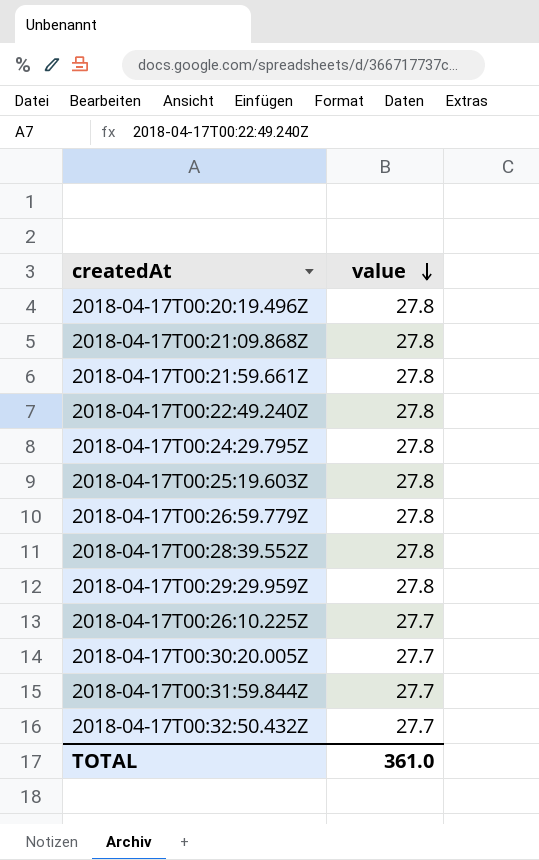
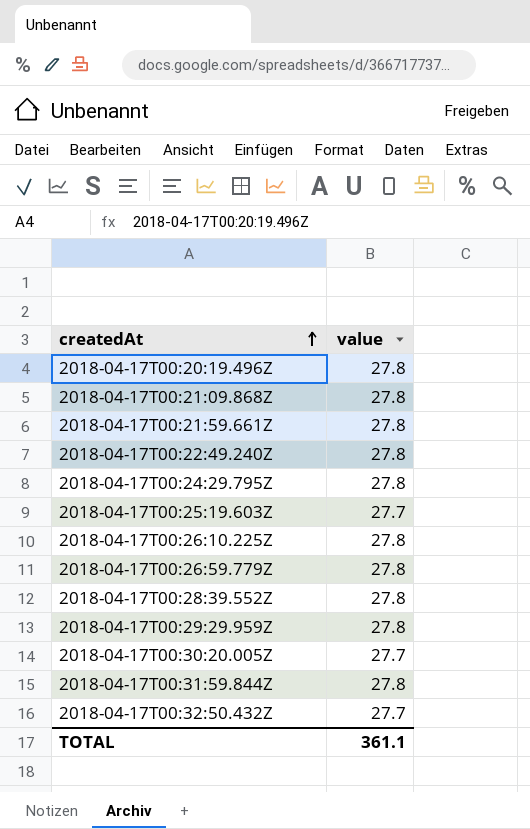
row order: value descending -> createdAt ascending
2018-04-17T00:25:19.603Z | value: 27.8 -> 27.7
2018-04-17T00:26:10.225Z | value: 27.7 -> 27.8
2018-04-17T00:31:59.844Z | value: 27.7 -> 27.8
TOTAL | value: 361.0 -> 361.1

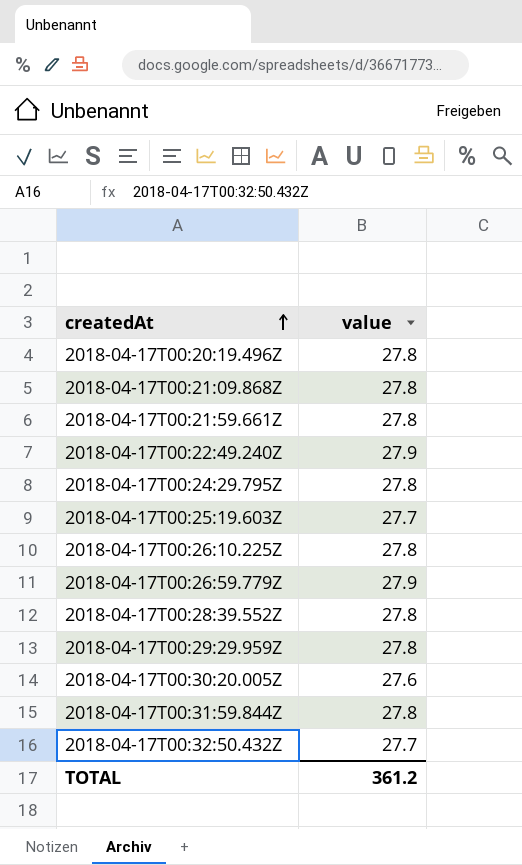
2018-04-17T00:22:49.240Z | value: 27.8 -> 27.9
2018-04-17T00:26:59.779Z | value: 27.8 -> 27.9
2018-04-17T00:30:20.005Z | value: 27.7 -> 27.6
TOTAL | value: 361.1 -> 361.2

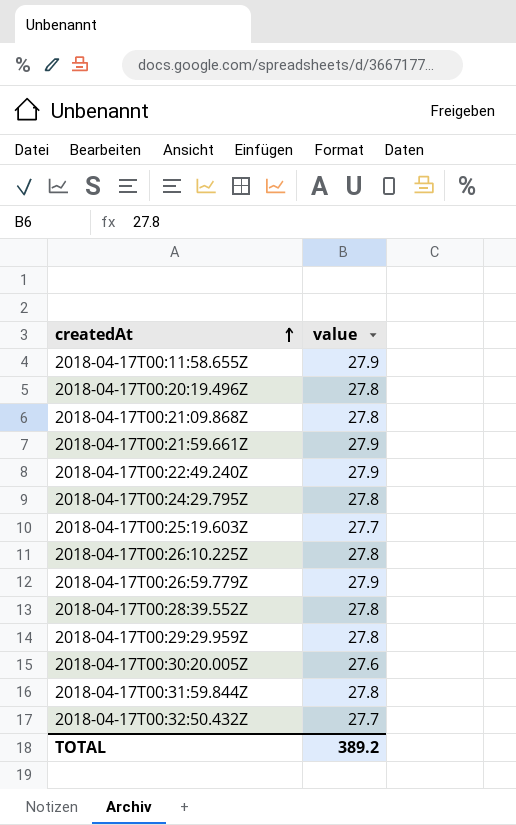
row 2018-04-17T00:11:58.655Z: none -> 27.9
2018-04-17T00:21:59.661Z | value: 27.8 -> 27.9
TOTAL | value: 361.2 -> 389.2

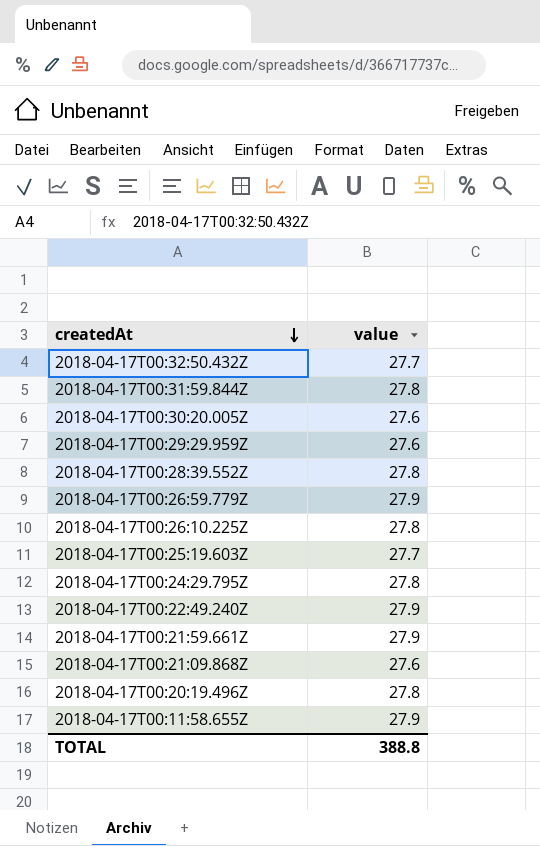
row order: createdAt ascending -> createdAt descending
2018-04-17T00:29:29.959Z | value: 27.8 -> 27.6
2018-04-17T00:21:09.868Z | value: 27.8 -> 27.6
TOTAL | value: 389.2 -> 388.8

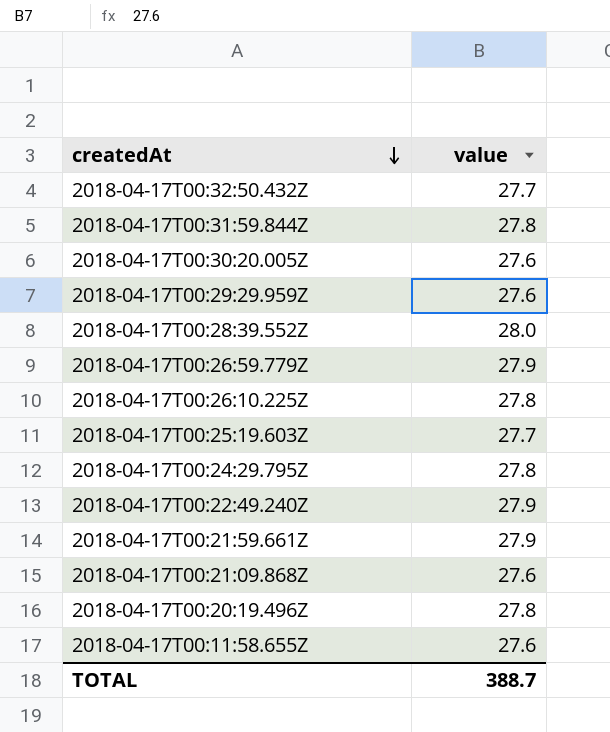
2018-04-17T00:28:39.552Z | value: 27.8 -> 28.0
2018-04-17T00:11:58.655Z | value: 27.9 -> 27.6
TOTAL | value: 388.8 -> 388.7

